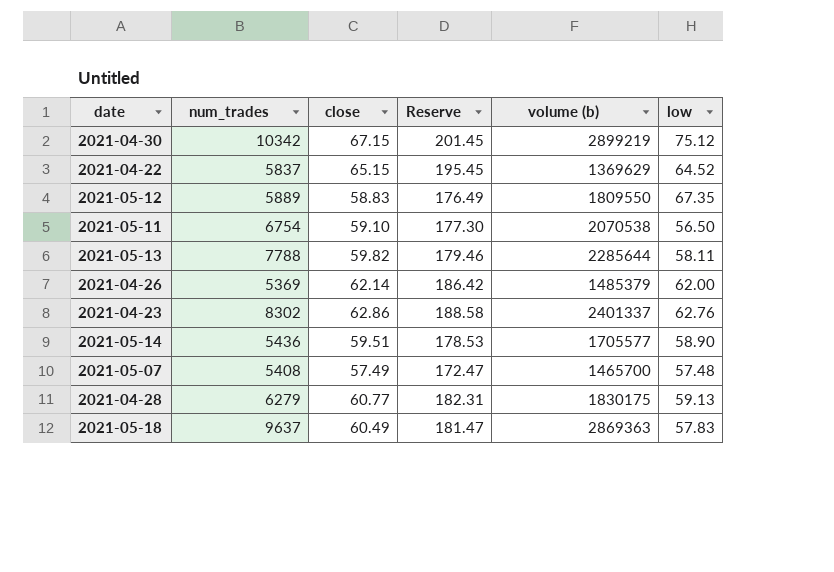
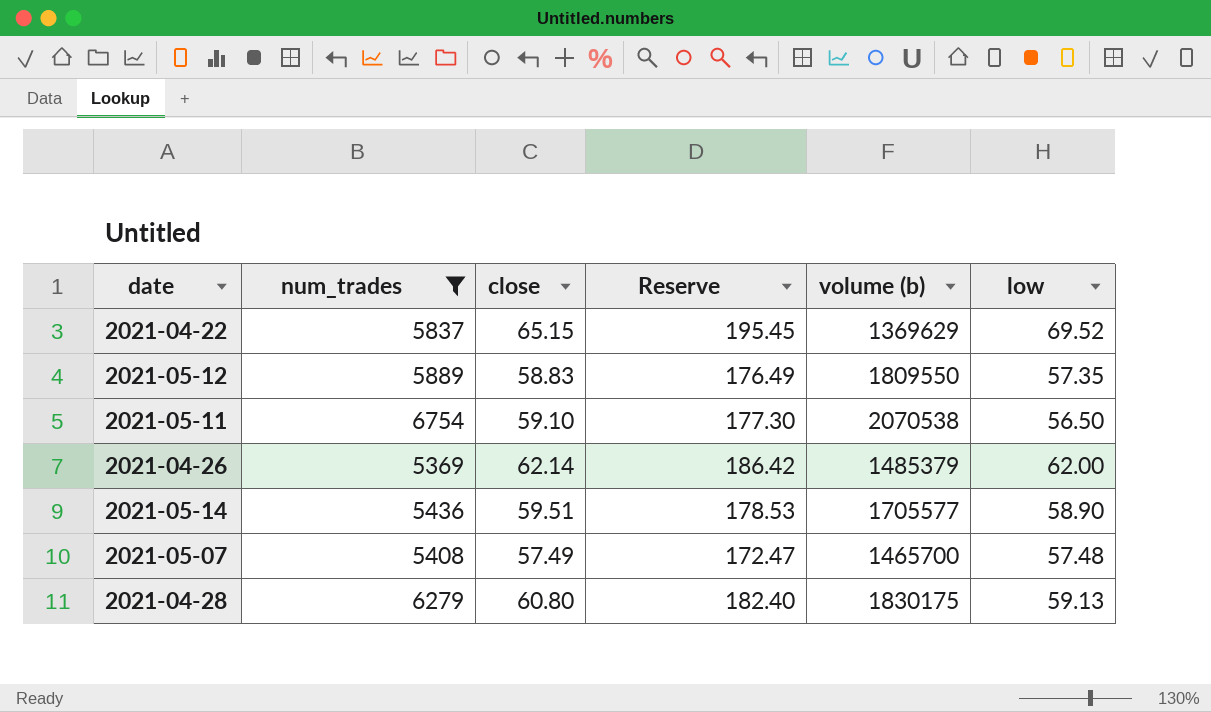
filter: none -> num_trades <= 6754
2021-04-22 | low: 64.52 -> 69.52
2021-05-12 | low: 67.35 -> 57.35
2021-04-28 | close: 60.77 -> 60.80
2021-04-28 | Reserve: 182.31 -> 182.40

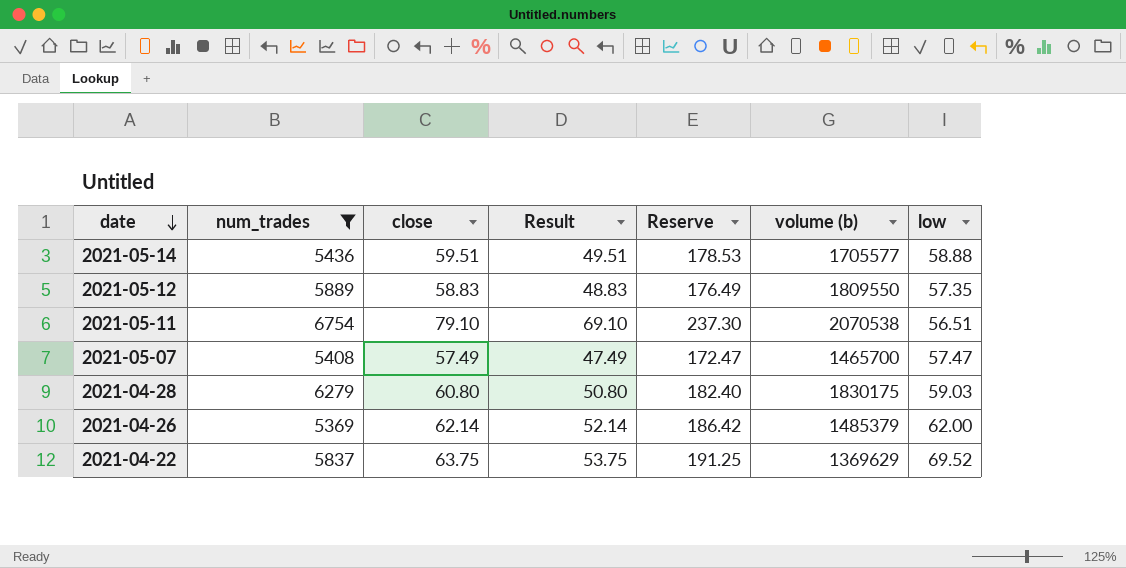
row order: none -> date descending
column Result | formula: none -> [close] - 10
2021-05-14 | low: 58.90 -> 58.88
2021-05-11 | close: 59.10 -> 79.10
2021-05-11 | Reserve: 177.30 -> 237.30
2021-05-11 | low: 56.50 -> 56.51
2021-05-07 | low: 57.48 -> 57.47
2021-04-28 | low: 59.13 -> 59.03
2021-04-22 | close: 65.15 -> 63.75
2021-04-22 | Reserve: 195.45 -> 191.25

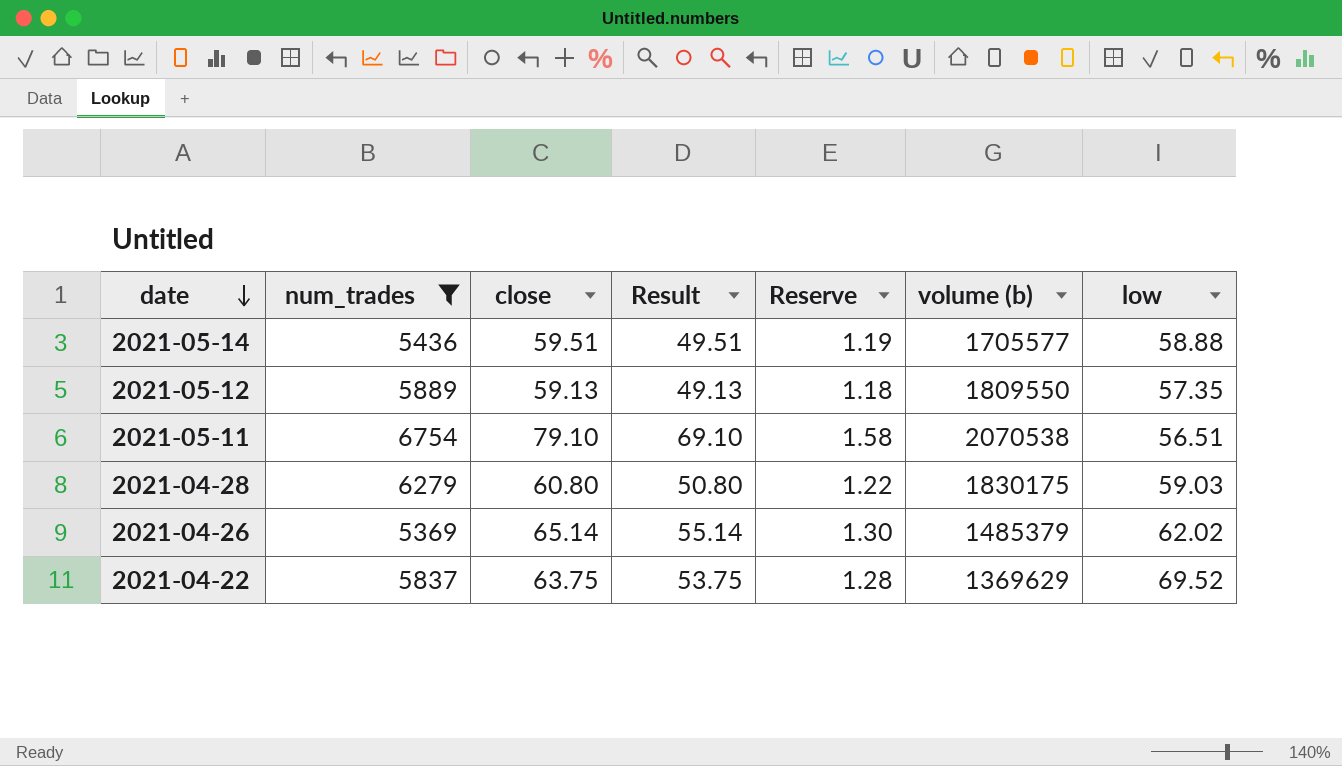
column Reserve | formula: [close] * 3 -> [close] * 0.02
row 2021-05-07: 5408 | 57.49 | 47.49 | 172.47 | 1465700 | 57.47 -> none
2021-05-12 | close: 58.83 -> 59.13
2021-05-12 | Result: 48.83 -> 49.13
2021-04-26 | close: 62.14 -> 65.14
2021-04-26 | Result: 52.14 -> 55.14
2021-04-26 | low: 62.00 -> 62.02

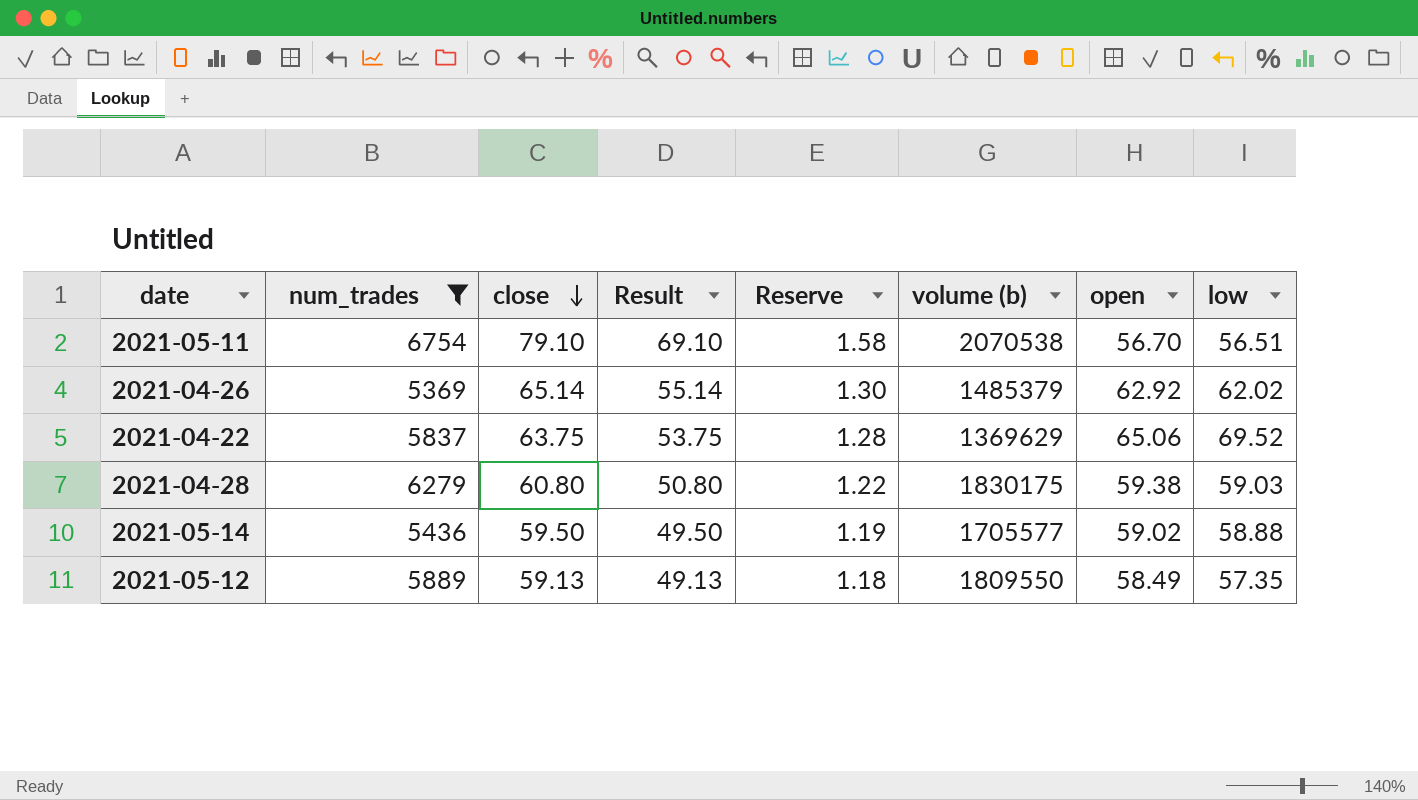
row order: date descending -> close descending
column open | position: none -> 7
2021-05-14 | close: 59.51 -> 59.50
2021-05-14 | Result: 49.51 -> 49.50

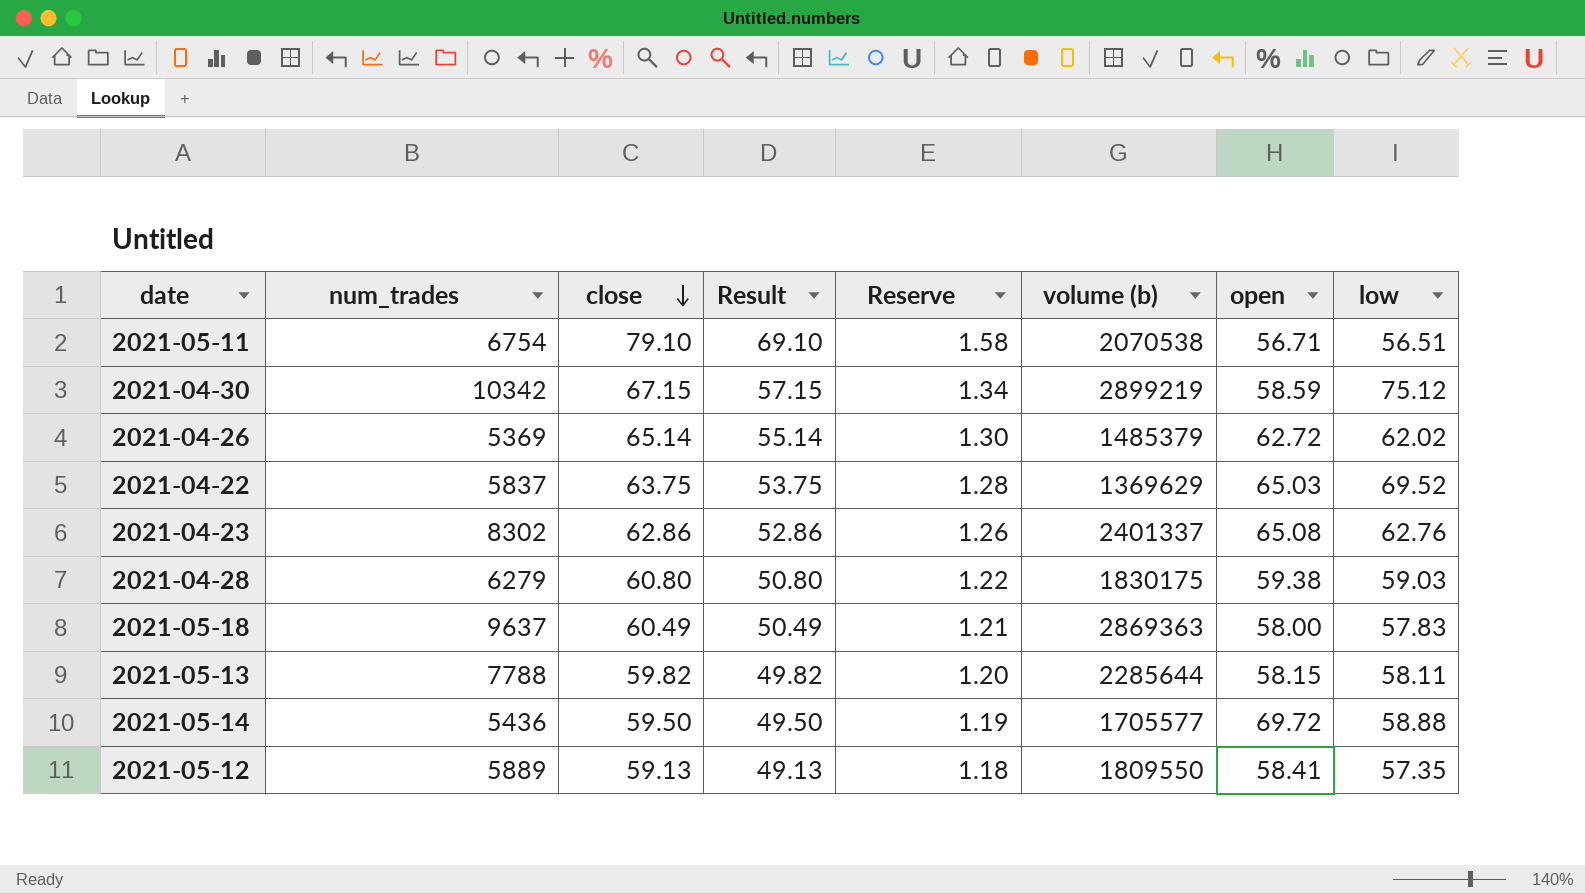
filter: num_trades <= 6754 -> none
2021-05-11 | open: 56.70 -> 56.71
2021-04-26 | open: 62.92 -> 62.72
2021-04-22 | open: 65.06 -> 65.03
2021-05-14 | open: 59.02 -> 69.72
2021-05-12 | open: 58.49 -> 58.41

